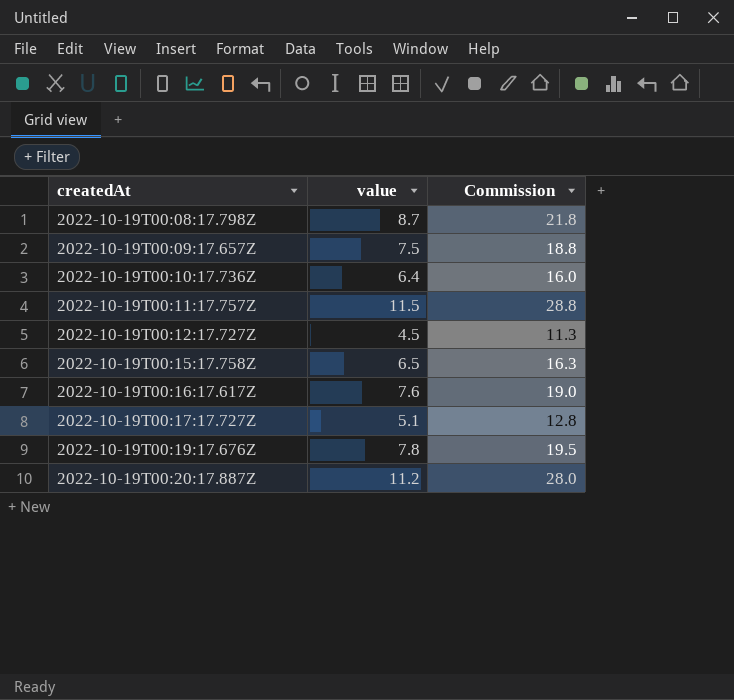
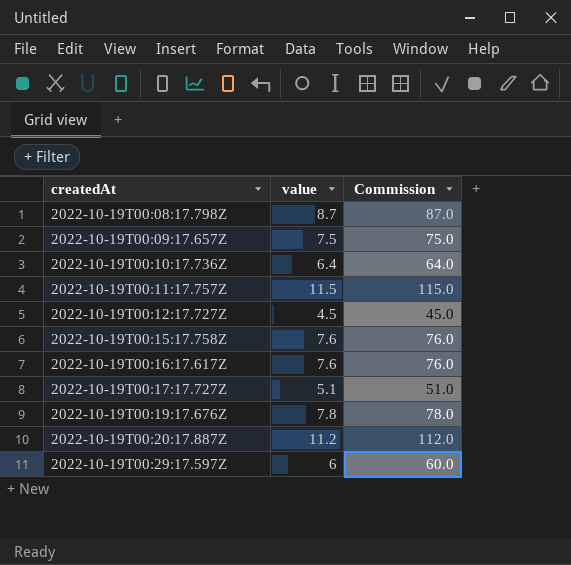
column Commission | formula: [value] * 2.5 -> [value] * 10
2022-10-19T00:15:17.758Z | value: 6.5 -> 7.6
row 2022-10-19T00:29:17.597Z: none -> 6 | 60.0

